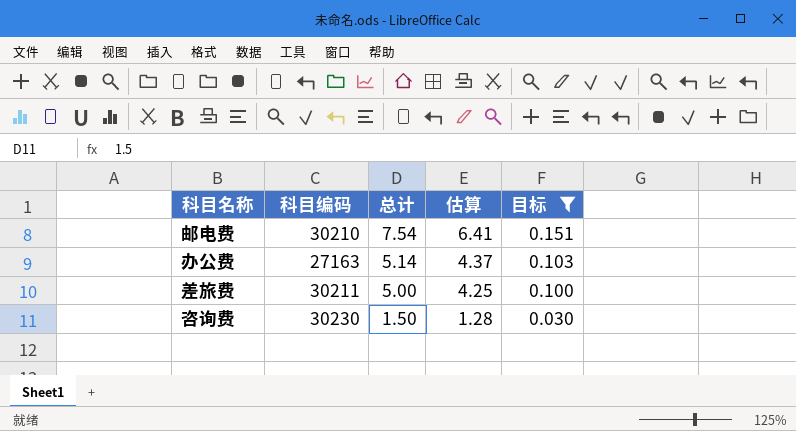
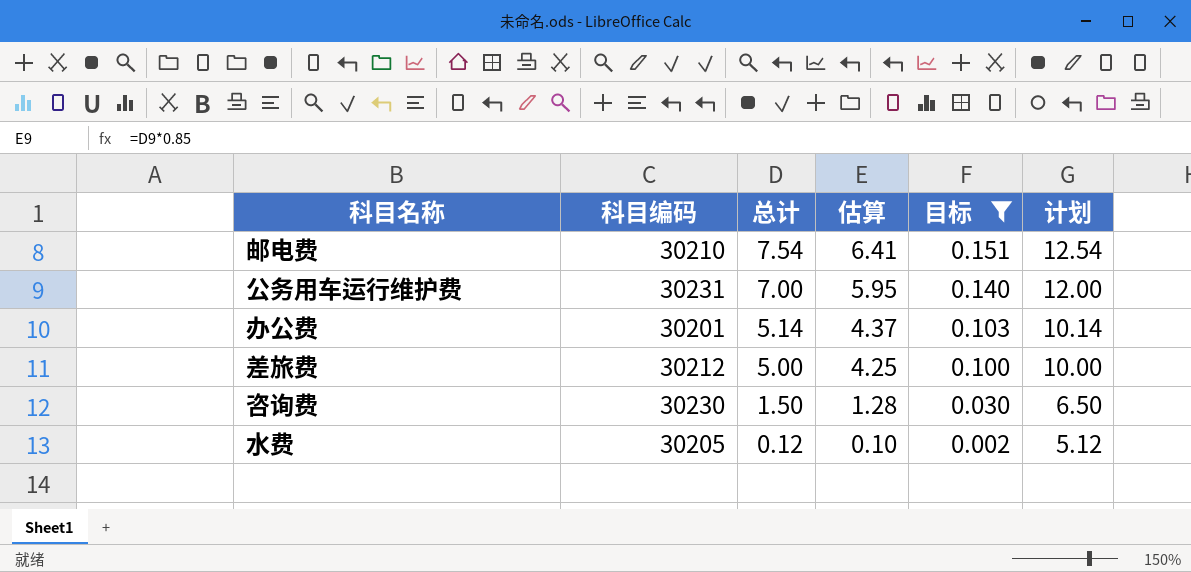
column 计划 | formula: none -> [总计] + 5
row 公务用车运行维护费: none -> 30231 | 7.00 | 5.95 | 0.140 | 12.00
办公费 | 科目编码: 27163 -> 30201
差旅费 | 科目编码: 30211 -> 30212
row 水费: none -> 30205 | 0.12 | 0.10 | 0.002 | 5.12

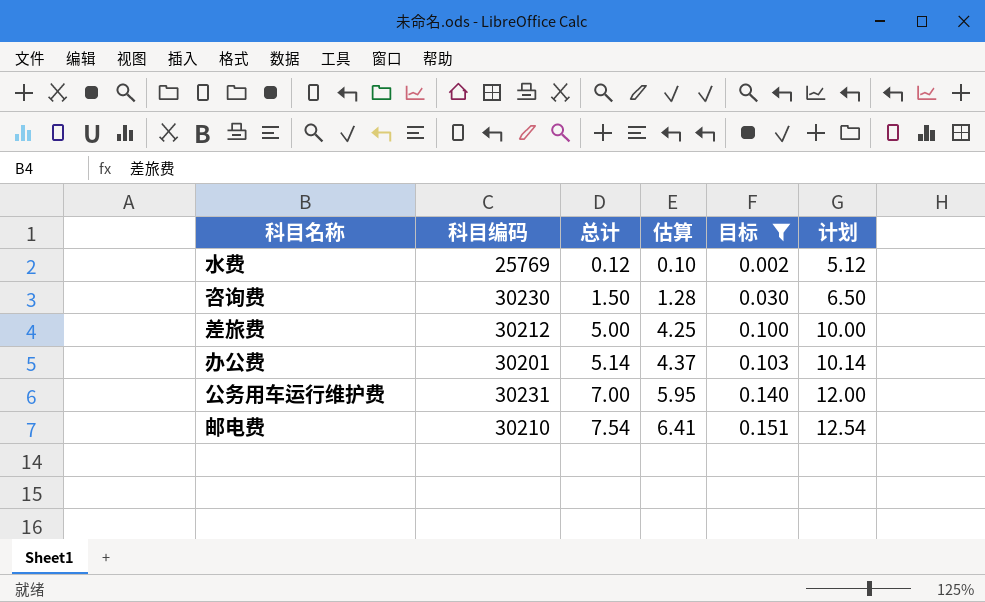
row order: 总计 descending -> 总计 ascending
水费 | 科目编码: 30205 -> 25769

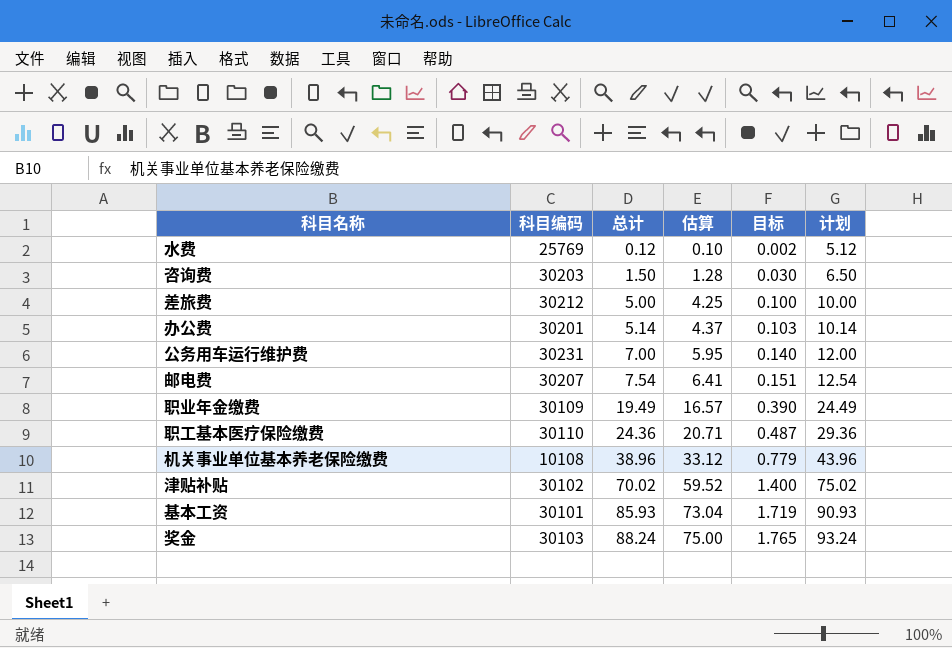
filter: 目标 <= 0.151 -> none
咨询费 | 科目编码: 30230 -> 30203
邮电费 | 科目编码: 30210 -> 30207

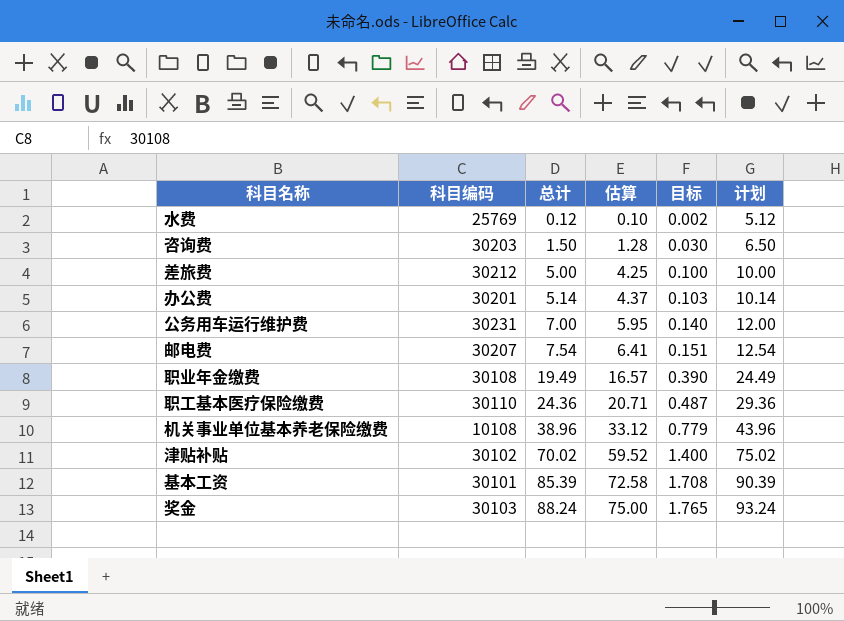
职业年金缴费 | 科目编码: 30109 -> 30108
基本工资 | 总计: 85.93 -> 85.39
基本工资 | 估算: 73.04 -> 72.58
基本工资 | 目标: 1.719 -> 1.708
基本工资 | 计划: 90.93 -> 90.39

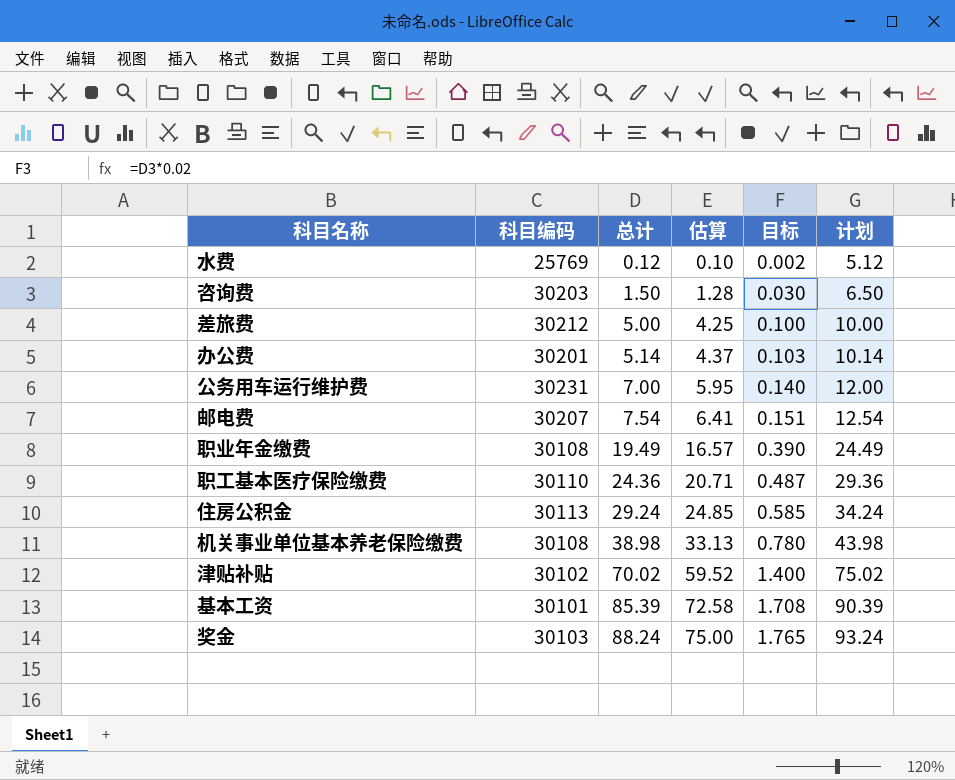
row 住房公积金: none -> 30113 | 29.24 | 24.85 | 0.585 | 34.24
机关事业单位基本养老保险缴费 | 科目编码: 10108 -> 30108
机关事业单位基本养老保险缴费 | 总计: 38.96 -> 38.98
机关事业单位基本养老保险缴费 | 估算: 33.12 -> 33.13
机关事业单位基本养老保险缴费 | 目标: 0.779 -> 0.780
机关事业单位基本养老保险缴费 | 计划: 43.96 -> 43.98

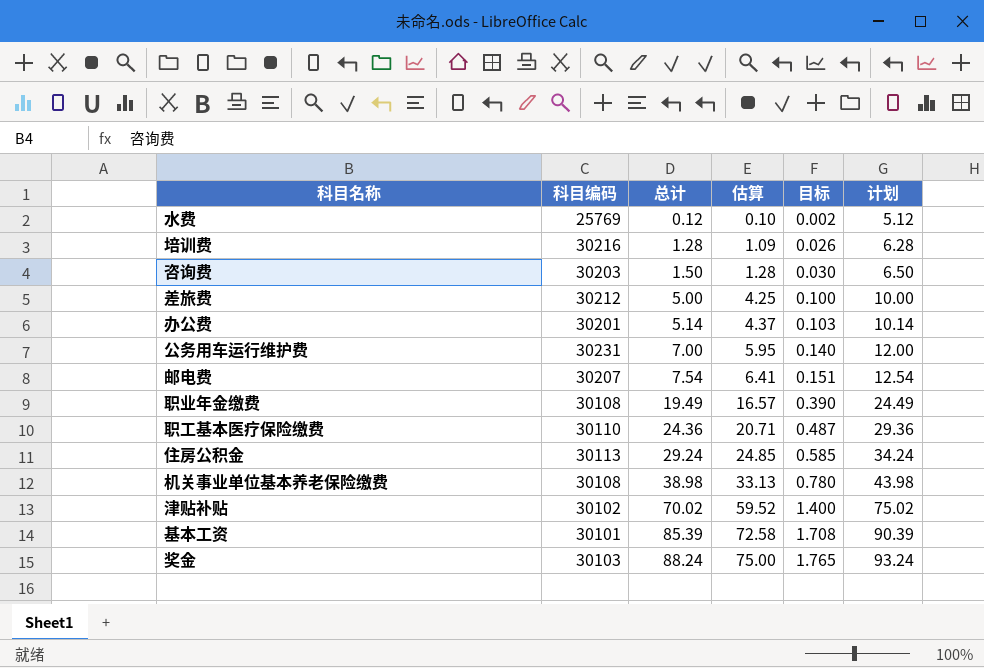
row 培训费: none -> 30216 | 1.28 | 1.09 | 0.026 | 6.28

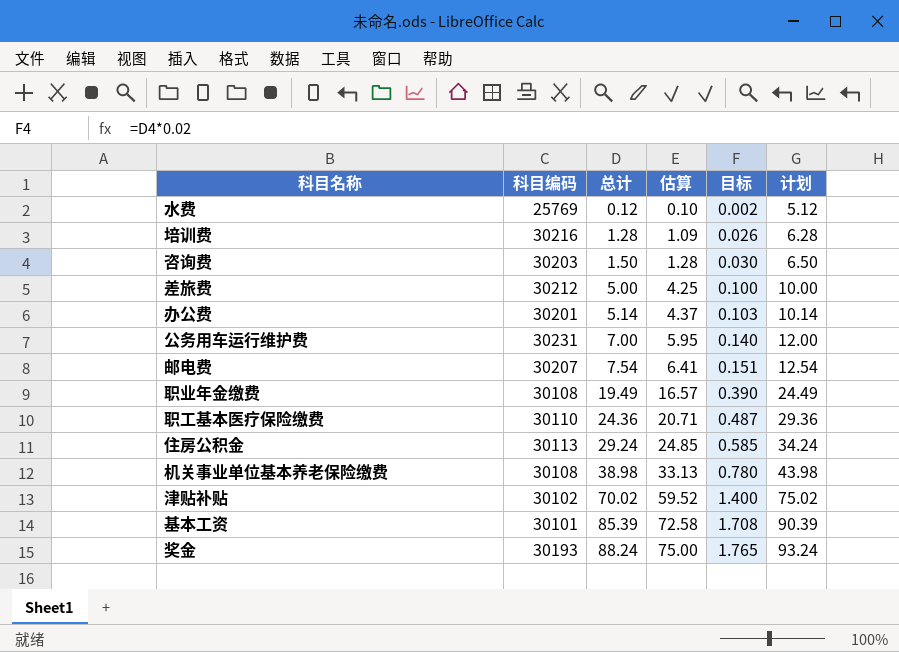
奖金 | 科目编码: 30103 -> 30193

